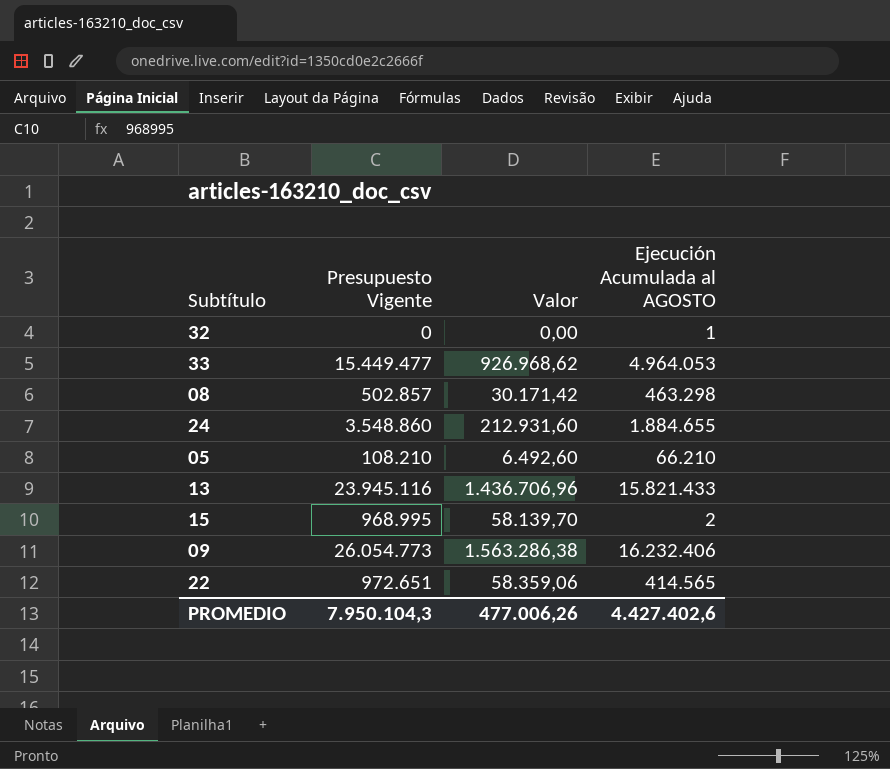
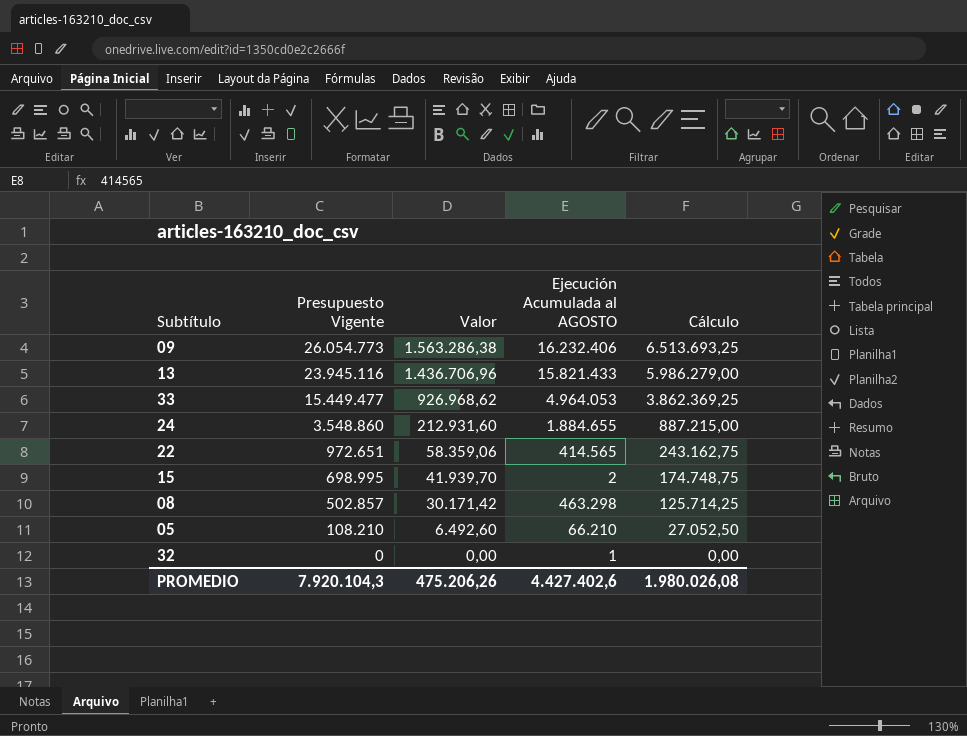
row order: none -> Presupuesto Vigente descending
column Cálculo | formula: none -> [Presupuesto Vigente] * 0,25
15 | Presupuesto Vigente: 968.995 -> 698.995
15 | Valor: 58.139,70 -> 41.939,70
PROMEDIO | Presupuesto Vigente: 7.950.104,3 -> 7.920.104,3
PROMEDIO | Valor: 477.006,26 -> 475.206,26

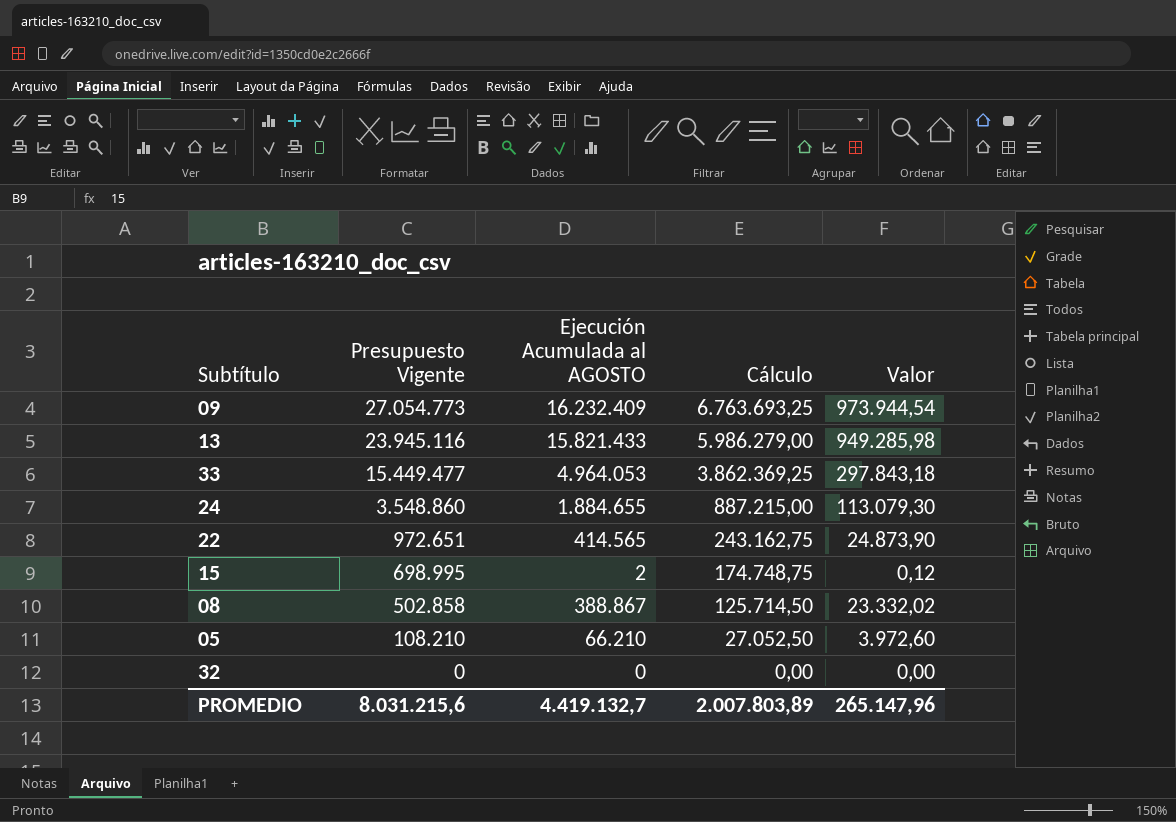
column Valor | formula: [Presupuesto Vigente] * 0,06 -> [Ejecución Acumulada al AGOSTO] * 0,06
column Valor | position: 3 -> 5
09 | Presupuesto Vigente: 26.054.773 -> 27.054.773
09 | Ejecución Acumulada al AGOSTO: 16.232.406 -> 16.232.409
09 | Cálculo: 6.513.693,25 -> 6.763.693,25
08 | Presupuesto Vigente: 502.857 -> 502.858
08 | Ejecución Acumulada al AGOSTO: 463.298 -> 388.867
08 | Cálculo: 125.714,25 -> 125.714,50
32 | Ejecución Acumulada al AGOSTO: 1 -> 0
PROMEDIO | Presupuesto Vigente: 7.920.104,3 -> 8.031.215,6
PROMEDIO | Ejecución Acumulada al AGOSTO: 4.427.402,6 -> 4.419.132,7
PROMEDIO | Cálculo: 1.980.026,08 -> 2.007.803,89
PROMEDIO | Valor: 475.206,26 -> 265.147,96

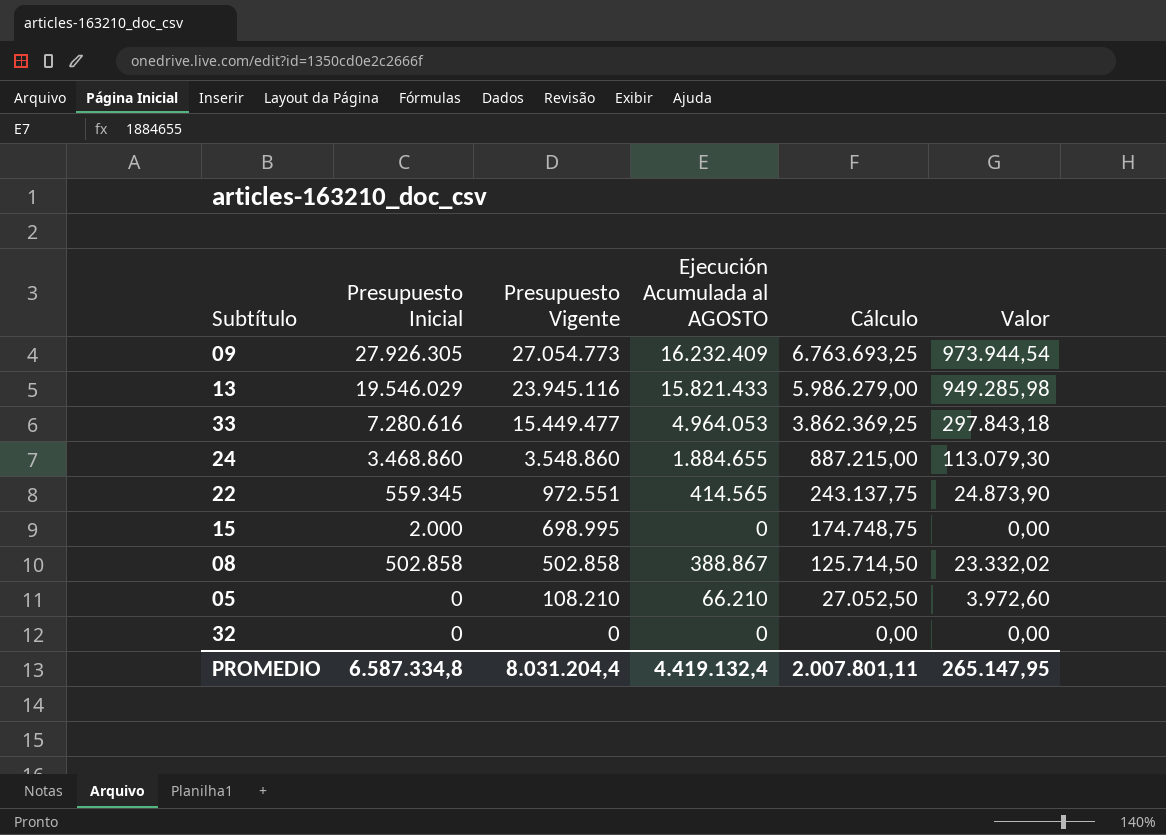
column Presupuesto Inicial | position: none -> 2
22 | Presupuesto Vigente: 972.651 -> 972.551
22 | Cálculo: 243.162,75 -> 243.137,75
15 | Ejecución Acumulada al AGOSTO: 2 -> 0
15 | Valor: 0,12 -> 0,00
PROMEDIO | Presupuesto Vigente: 8.031.215,6 -> 8.031.204,4
PROMEDIO | Ejecución Acumulada al AGOSTO: 4.419.132,7 -> 4.419.132,4
PROMEDIO | Cálculo: 2.007.803,89 -> 2.007.801,11
PROMEDIO | Valor: 265.147,96 -> 265.147,95

